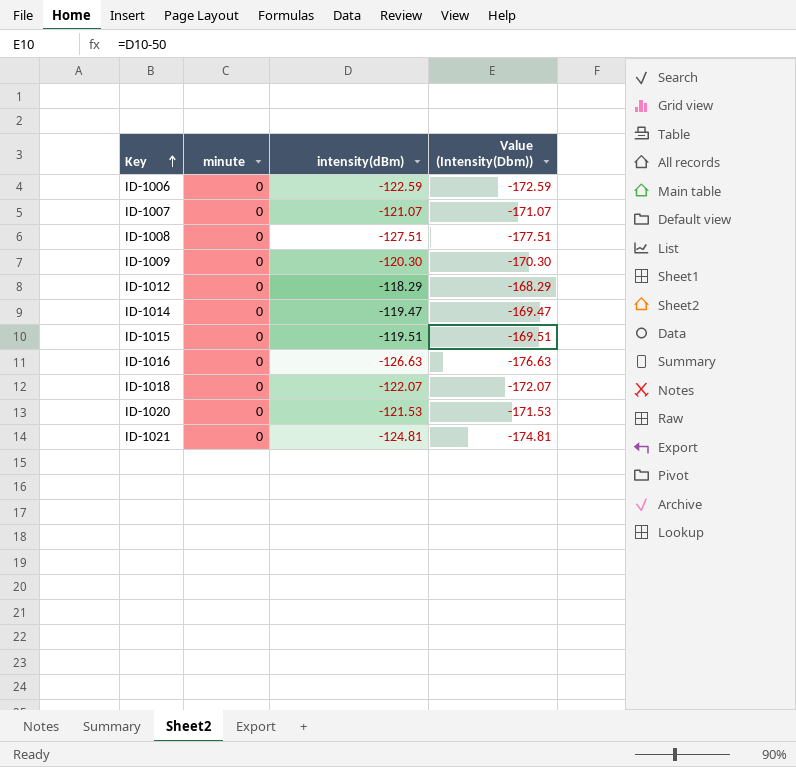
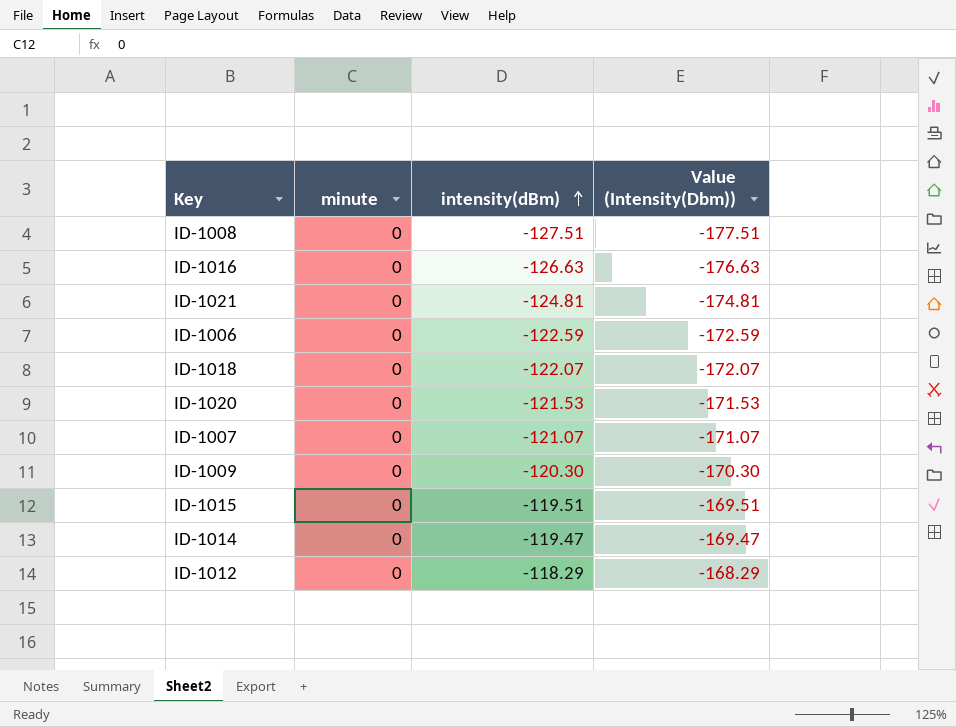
row order: Key ascending -> intensity(dBm) ascending

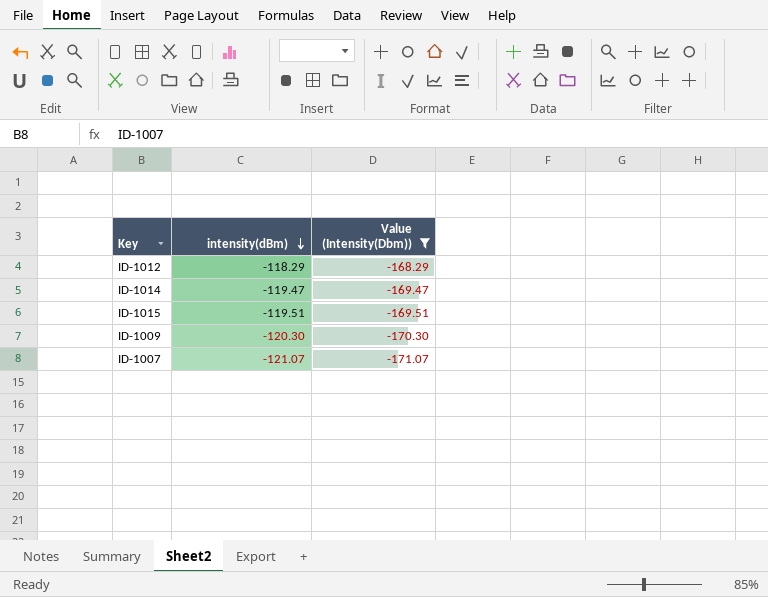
filter: none -> Value (Intensity(Dbm)) >= -171.07
row order: intensity(dBm) ascending -> intensity(dBm) descending
column minute | position: 2 -> none

